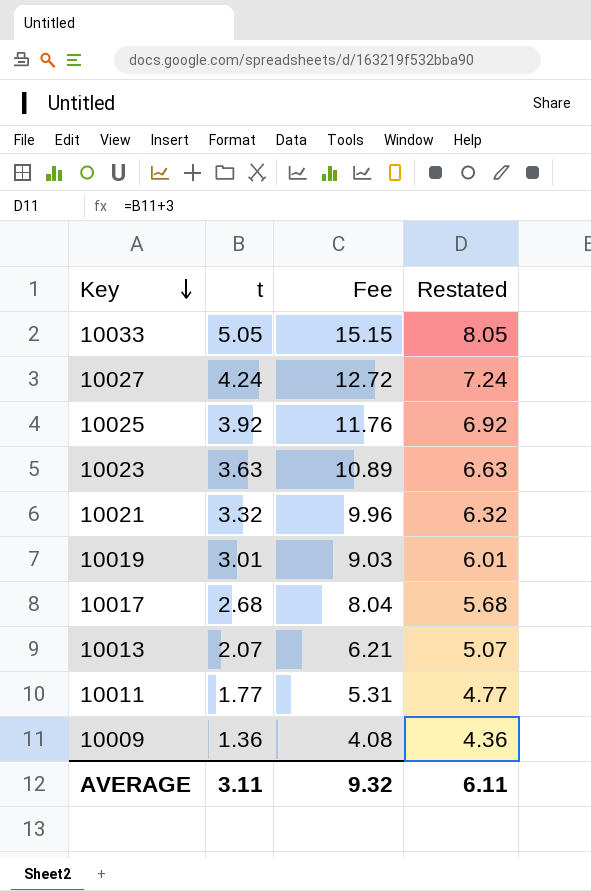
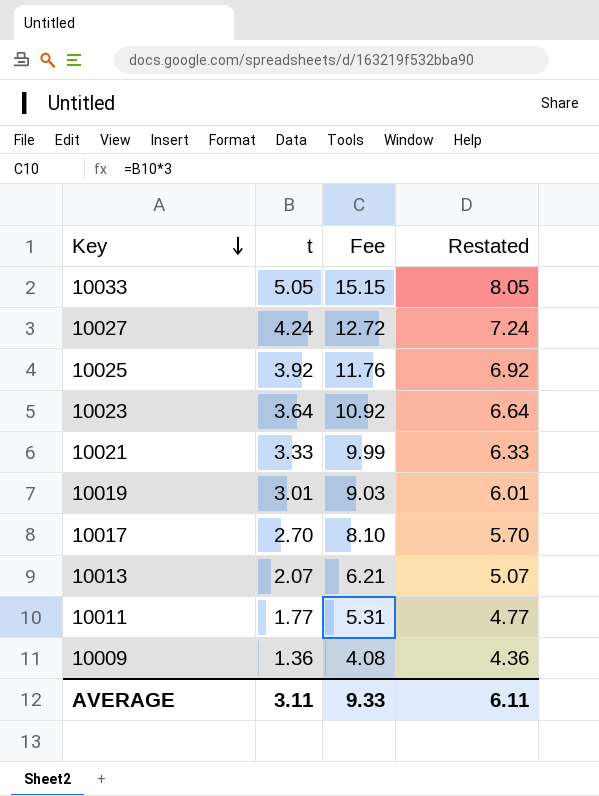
10023 | t: 3.63 -> 3.64
10023 | Fee: 10.89 -> 10.92
10023 | Restated: 6.63 -> 6.64
10021 | t: 3.32 -> 3.33
10021 | Fee: 9.96 -> 9.99
10021 | Restated: 6.32 -> 6.33
10017 | t: 2.68 -> 2.70
10017 | Fee: 8.04 -> 8.10
10017 | Restated: 5.68 -> 5.70
AVERAGE | Fee: 9.32 -> 9.33

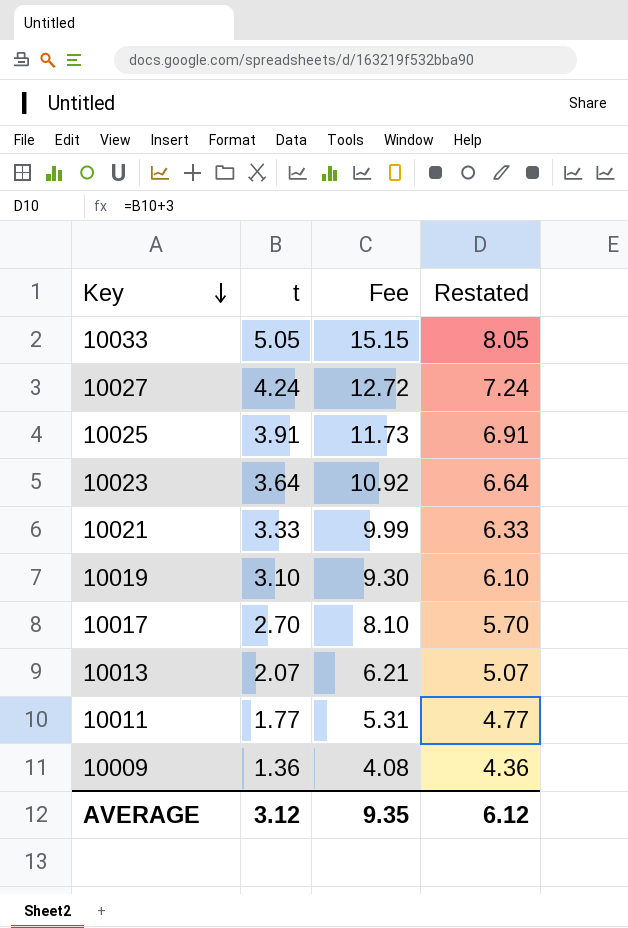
10025 | t: 3.92 -> 3.91
10025 | Fee: 11.76 -> 11.73
10025 | Restated: 6.92 -> 6.91
10019 | t: 3.01 -> 3.10
10019 | Fee: 9.03 -> 9.30
10019 | Restated: 6.01 -> 6.10
AVERAGE | t: 3.11 -> 3.12
AVERAGE | Fee: 9.33 -> 9.35
AVERAGE | Restated: 6.11 -> 6.12

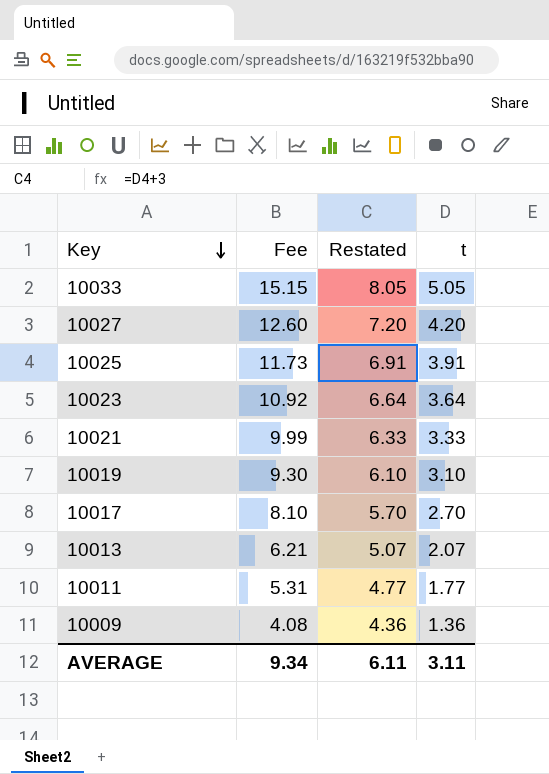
column t | position: 2 -> 4
10027 | Fee: 12.72 -> 12.60
10027 | Restated: 7.24 -> 7.20
10027 | t: 4.24 -> 4.20
AVERAGE | Fee: 9.35 -> 9.34
AVERAGE | Restated: 6.12 -> 6.11
AVERAGE | t: 3.12 -> 3.11

